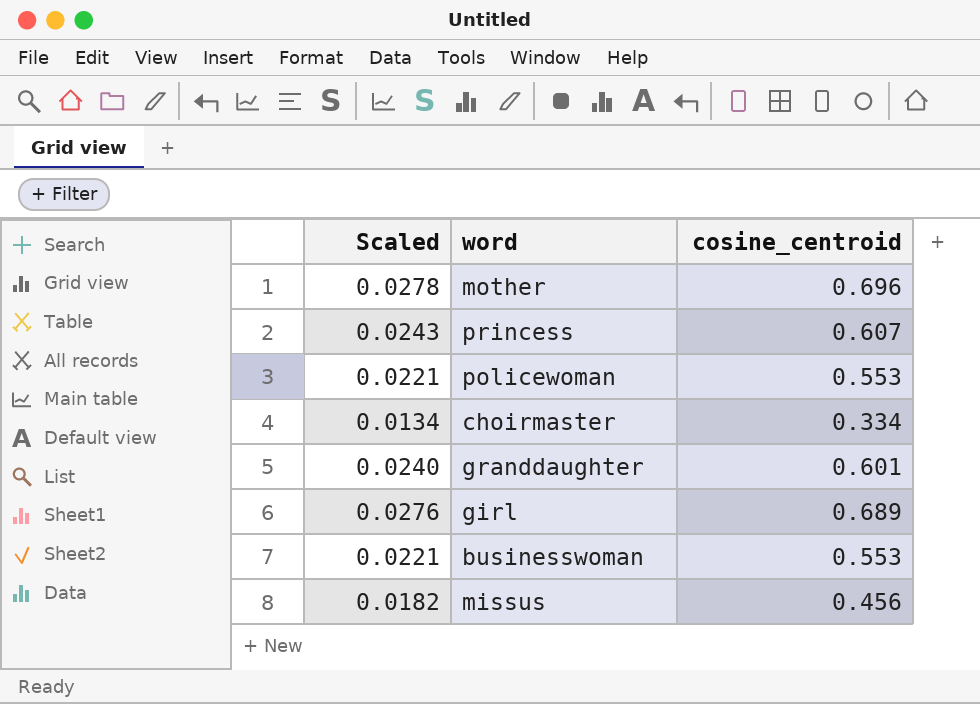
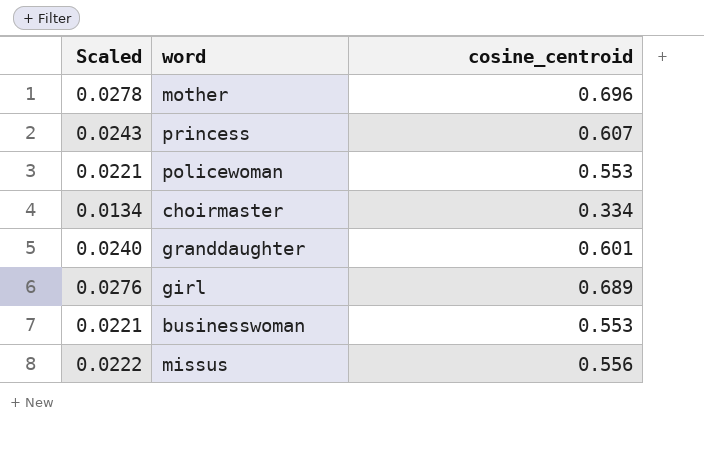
missus | Scaled: 0.0182 -> 0.0222
missus | cosine_centroid: 0.456 -> 0.556

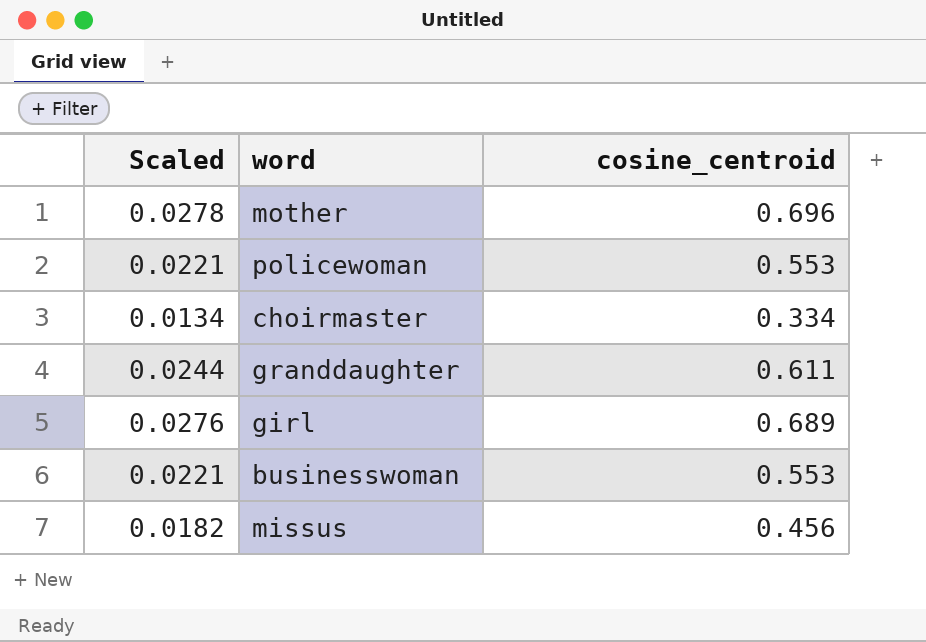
row princess: 0.0243 | 0.607 -> none
granddaughter | Scaled: 0.0240 -> 0.0244
granddaughter | cosine_centroid: 0.601 -> 0.611
missus | Scaled: 0.0222 -> 0.0182
missus | cosine_centroid: 0.556 -> 0.456

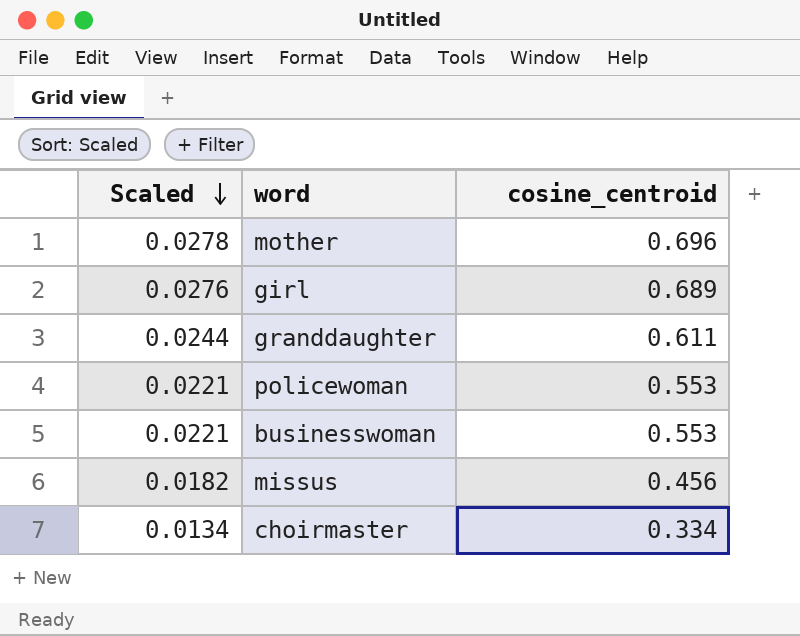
row order: none -> Scaled descending

